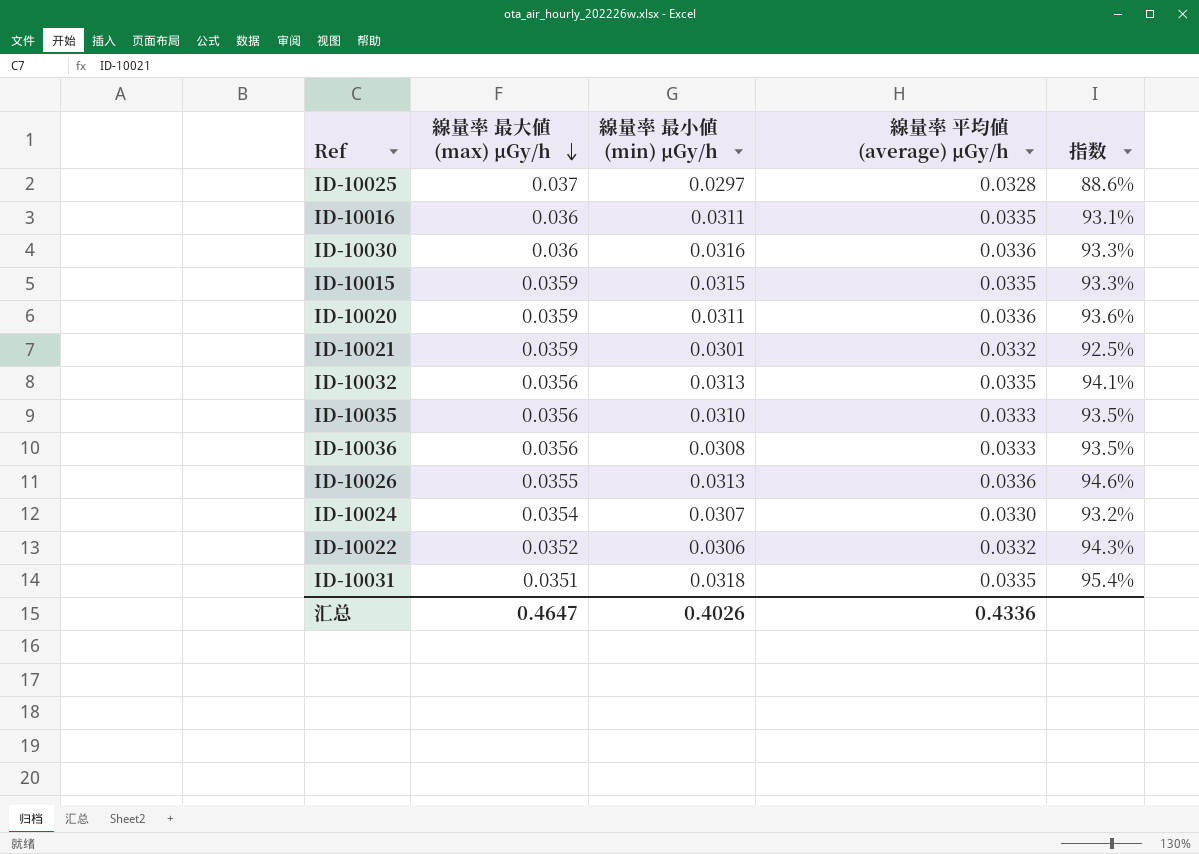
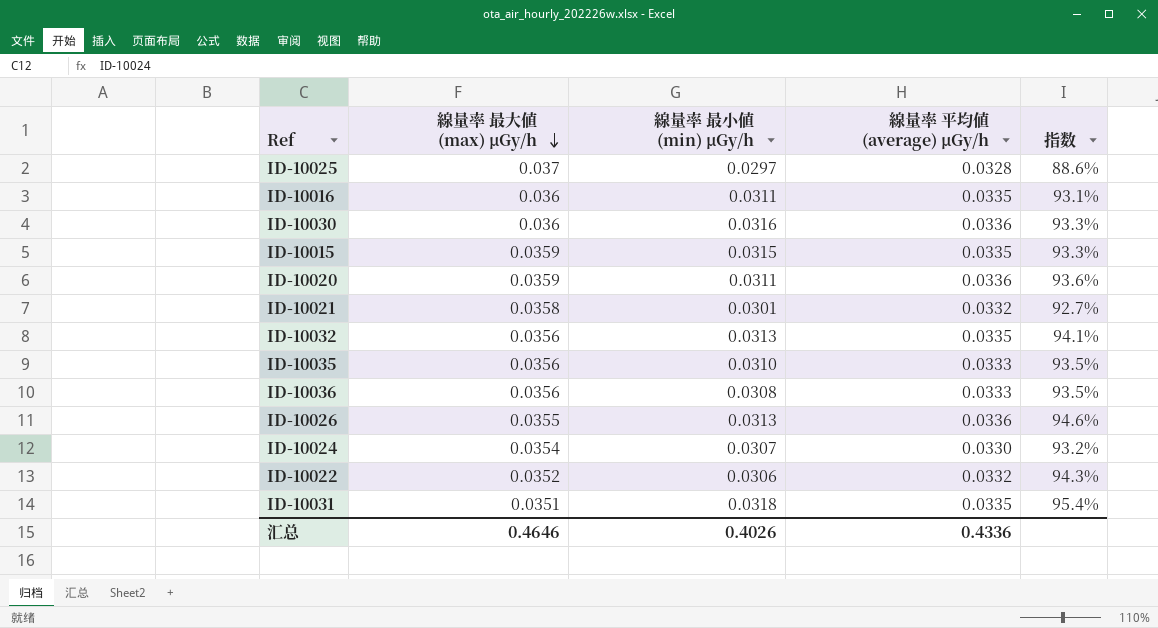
ID-10021 | 線量率 最大値 (max) μGy/h: 0.0359 -> 0.0358
ID-10021 | 指数: 92.5% -> 92.7%
汇总 | 線量率 最大値 (max) μGy/h: 0.4647 -> 0.4646

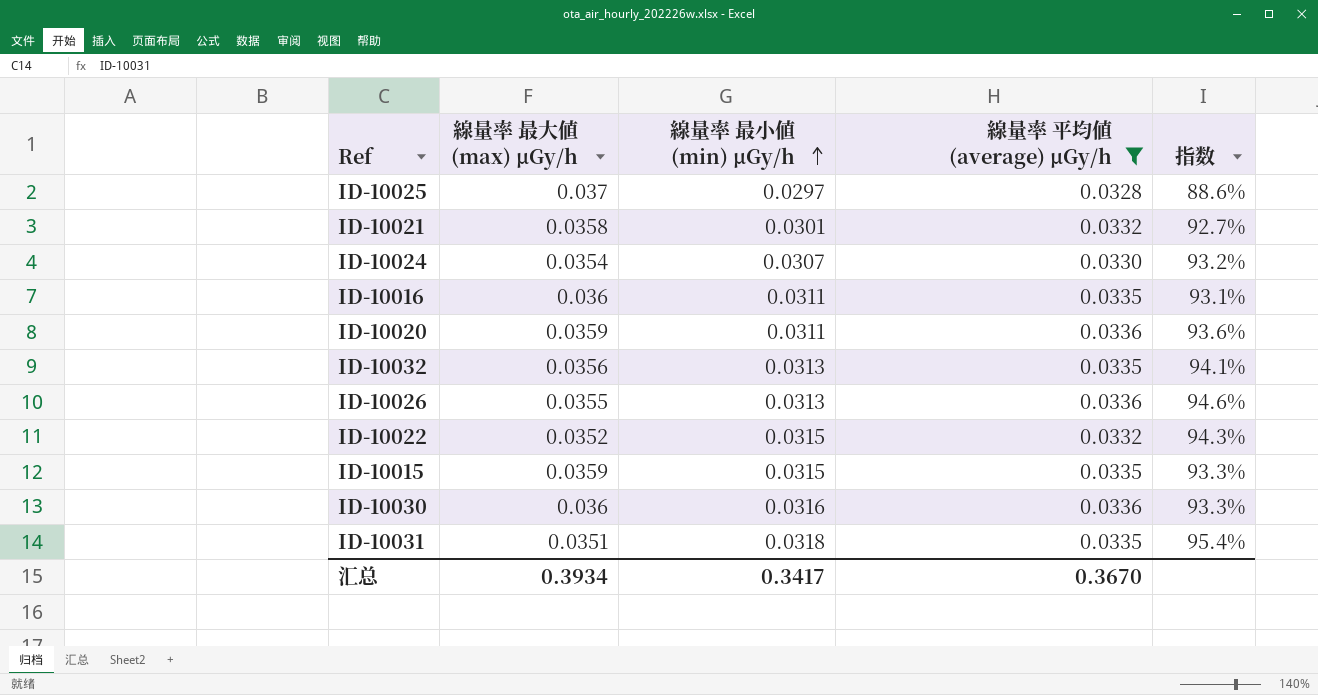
filter: none -> 線量率 平均値 (average) μGy/h != 0.0333
row order: 線量率 最大値 (max) μGy/h descending -> 線量率 最小値 (min) μGy/h ascending
ID-10022 | 線量率 最小値 (min) μGy/h: 0.0306 -> 0.0315
汇总 | 線量率 最大値 (max) μGy/h: 0.4646 -> 0.3934
汇总 | 線量率 最小値 (min) μGy/h: 0.4026 -> 0.3417
汇总 | 線量率 平均値 (average) μGy/h: 0.4336 -> 0.3670

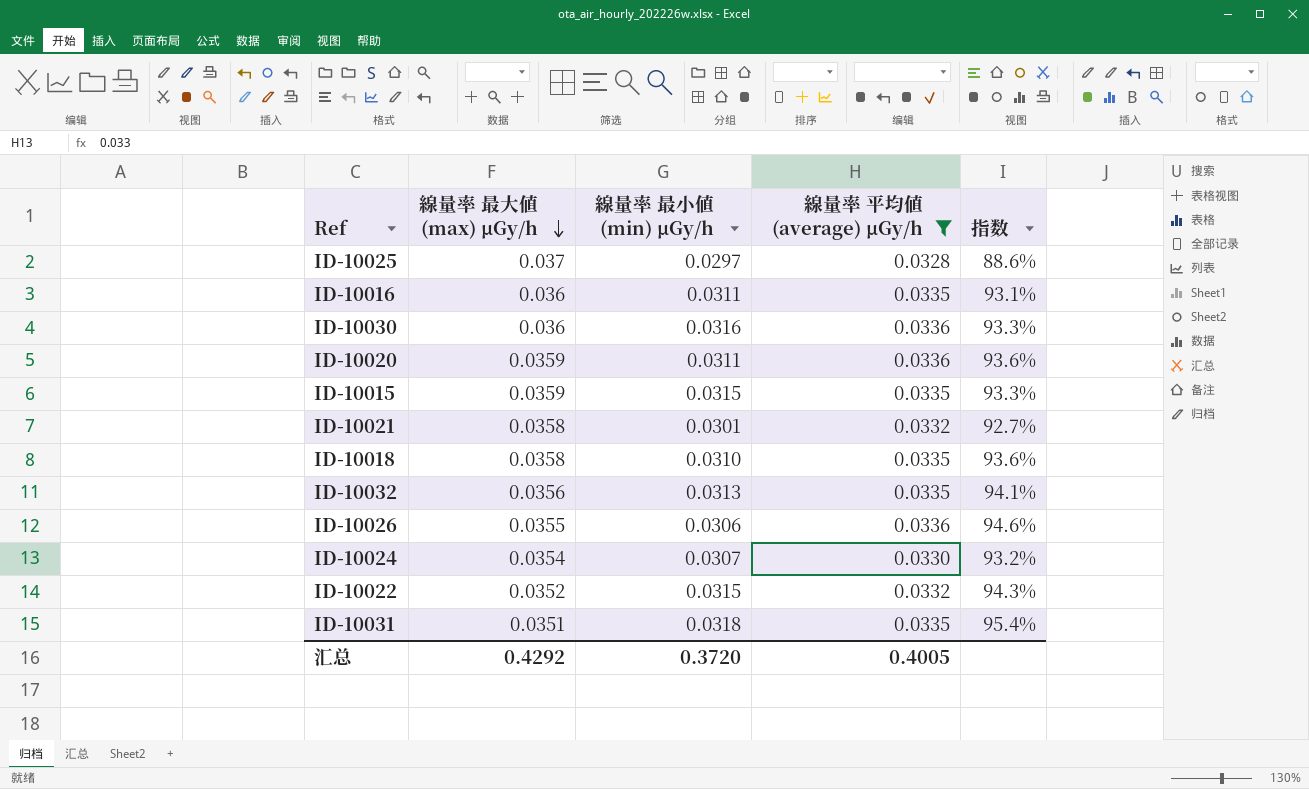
row order: 線量率 最小値 (min) μGy/h ascending -> 線量率 最大値 (max) μGy/h descending
row ID-10018: none -> 0.0358 | 0.0310 | 0.0335 | 93.6%
ID-10026 | 線量率 最小値 (min) μGy/h: 0.0313 -> 0.0306
汇总 | 線量率 最大値 (max) μGy/h: 0.3934 -> 0.4292
汇总 | 線量率 最小値 (min) μGy/h: 0.3417 -> 0.3720
汇总 | 線量率 平均値 (average) μGy/h: 0.3670 -> 0.4005

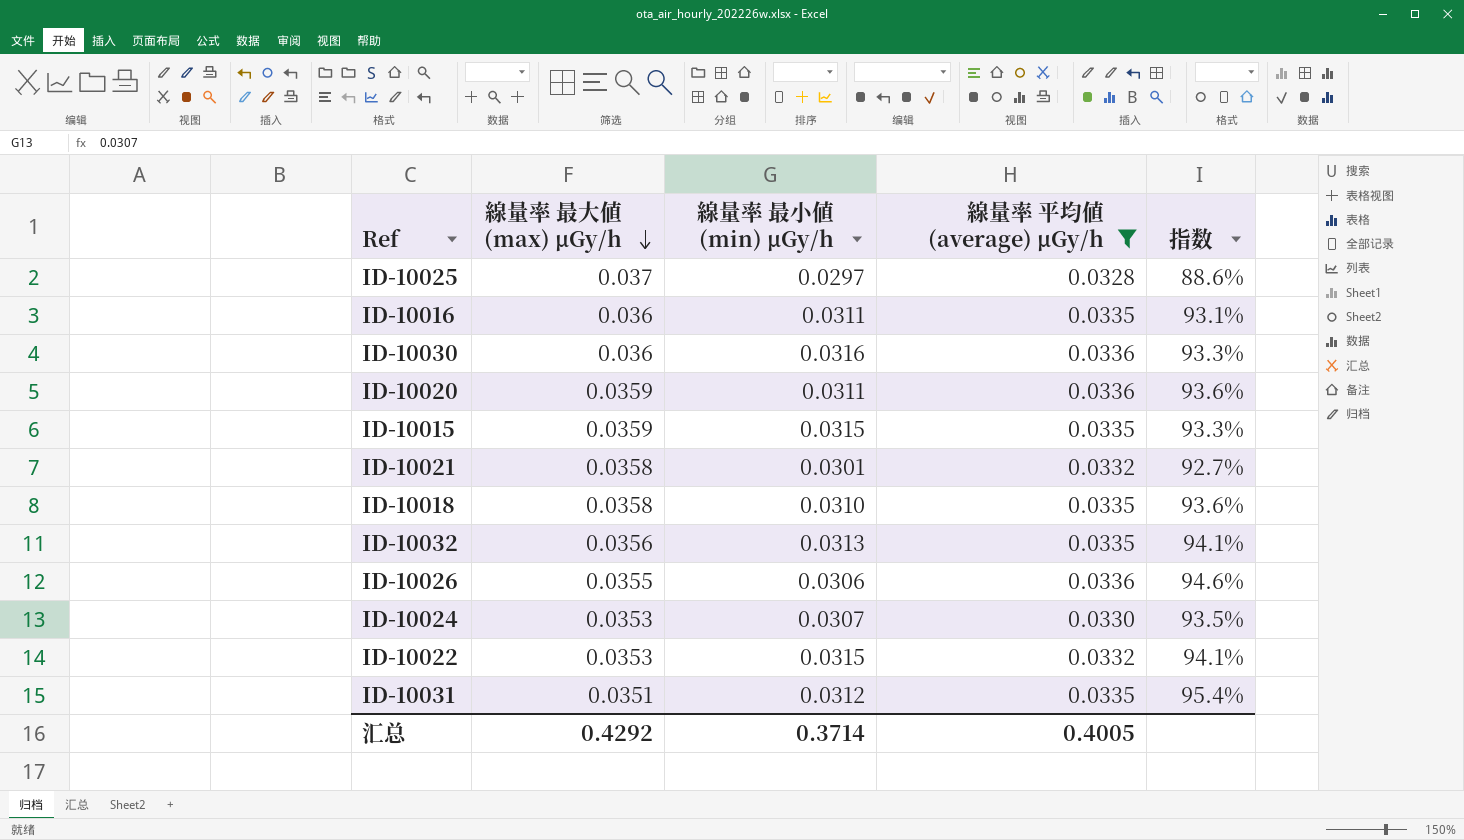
ID-10024 | 線量率 最大値 (max) μGy/h: 0.0354 -> 0.0353
ID-10024 | 指数: 93.2% -> 93.5%
ID-10022 | 線量率 最大値 (max) μGy/h: 0.0352 -> 0.0353
ID-10022 | 指数: 94.3% -> 94.1%
ID-10031 | 線量率 最小値 (min) μGy/h: 0.0318 -> 0.0312
汇总 | 線量率 最小値 (min) μGy/h: 0.3720 -> 0.3714

